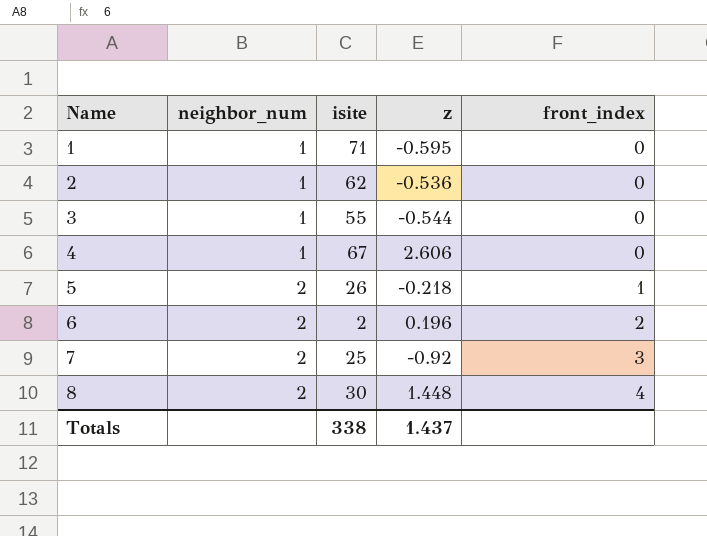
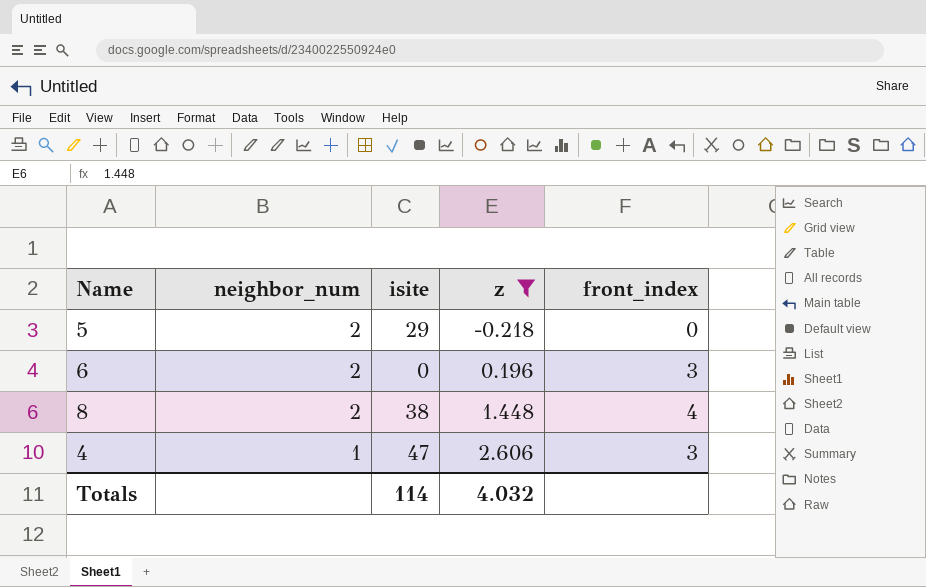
filter: none -> z >= -0.218
row order: Name ascending -> neighbor_num descending
5 | isite: 26 -> 29
5 | front_index: 1 -> 0
6 | isite: 2 -> 0
6 | front_index: 2 -> 3
8 | isite: 30 -> 38
4 | isite: 67 -> 47
4 | front_index: 0 -> 3
Totals | isite: 338 -> 114
Totals | z: 1.437 -> 4.032

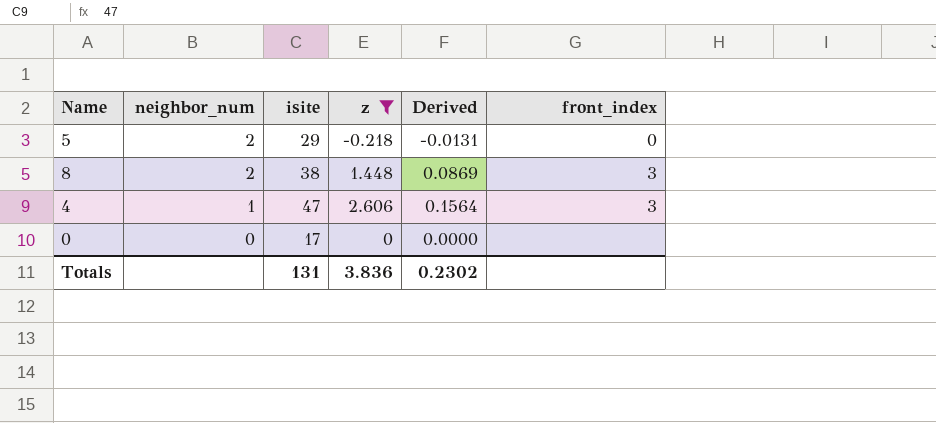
column Derived | formula: none -> [z] * 0.06
row 6: 2 | 0 | 0.196 | 3 -> none
8 | front_index: 4 -> 3
row 0: none -> 0 | 17 | 0 | 0.0000 | none
Totals | isite: 114 -> 131
Totals | z: 4.032 -> 3.836

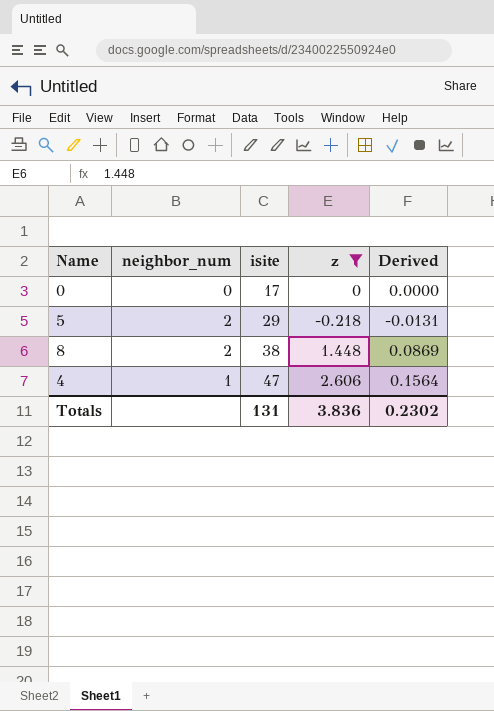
row order: neighbor_num descending -> isite ascending
column front_index | position: 6 -> none

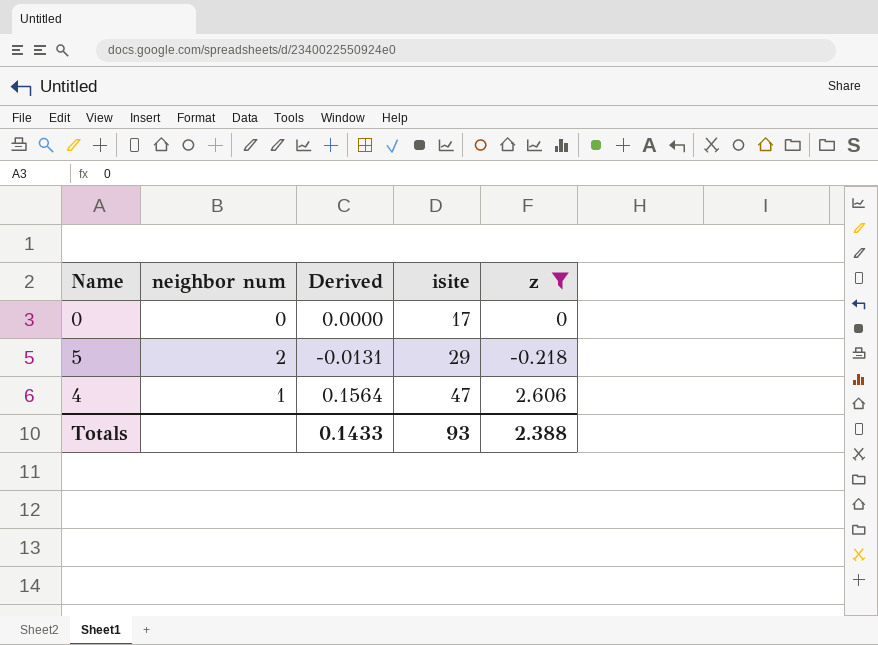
column name: neighbor_num -> neighbor num
column Derived | position: 5 -> 3
row 8: 2 | 38 | 1.448 | 0.0869 -> none
Totals | Derived: 0.2302 -> 0.1433
Totals | isite: 131 -> 93
Totals | z: 3.836 -> 2.388

